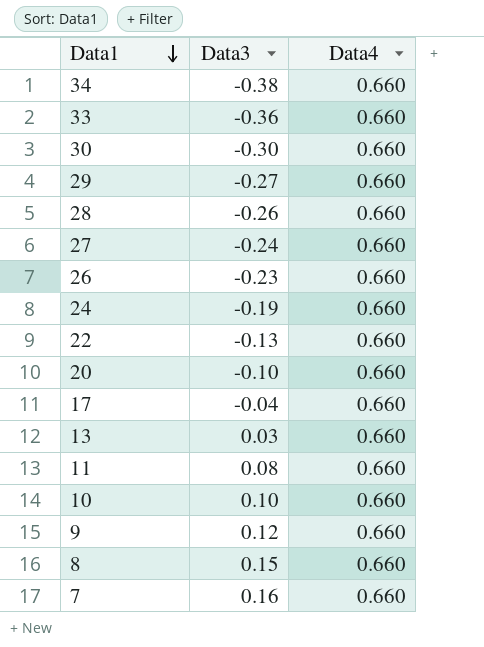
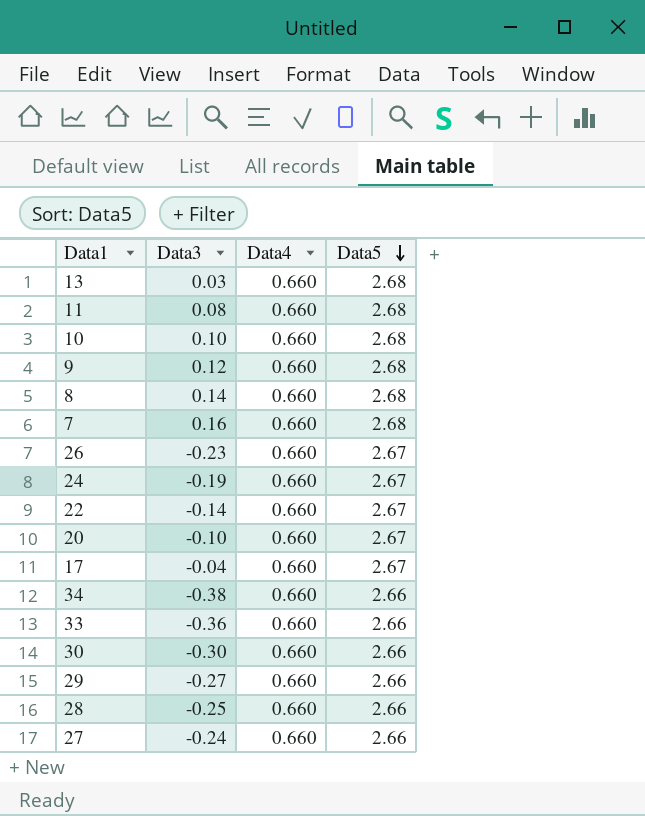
row order: Data1 descending -> Data5 descending
column Data5 | position: none -> 4
8 | Data3: 0.15 -> 0.14
22 | Data3: -0.13 -> -0.14
28 | Data3: -0.26 -> -0.25

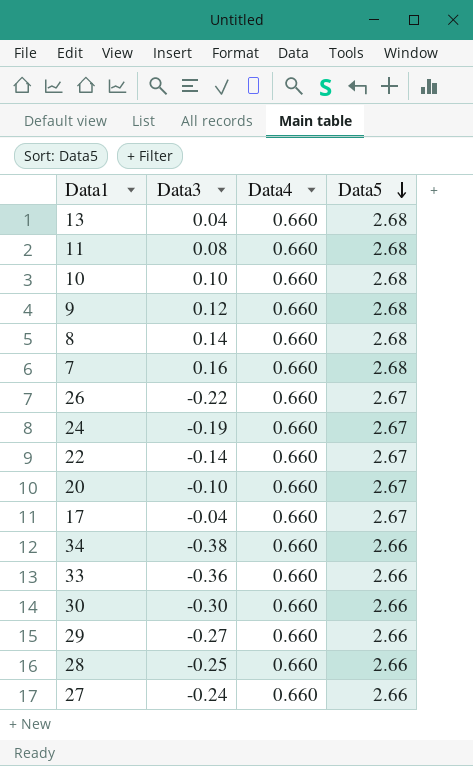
13 | Data3: 0.03 -> 0.04
26 | Data3: -0.23 -> -0.22

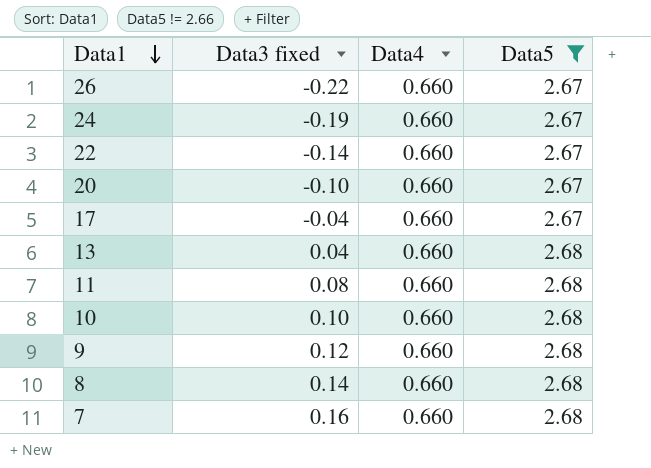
filter: none -> Data5 != 2.66
row order: Data5 descending -> Data1 descending
column name: Data3 -> Data3 fixed

